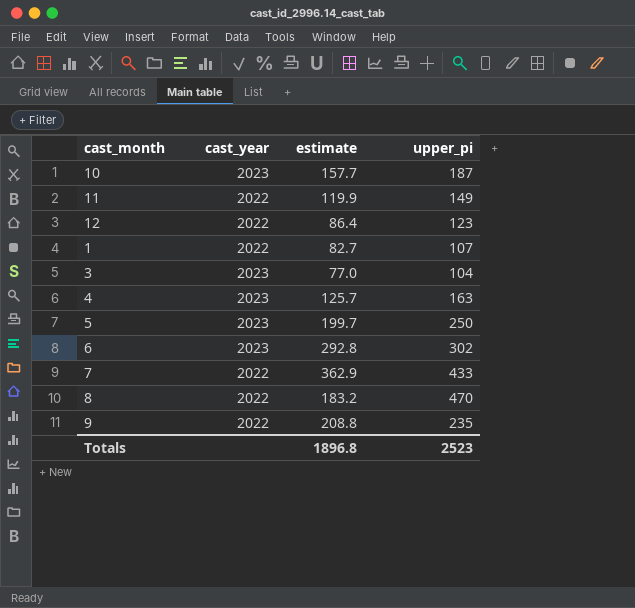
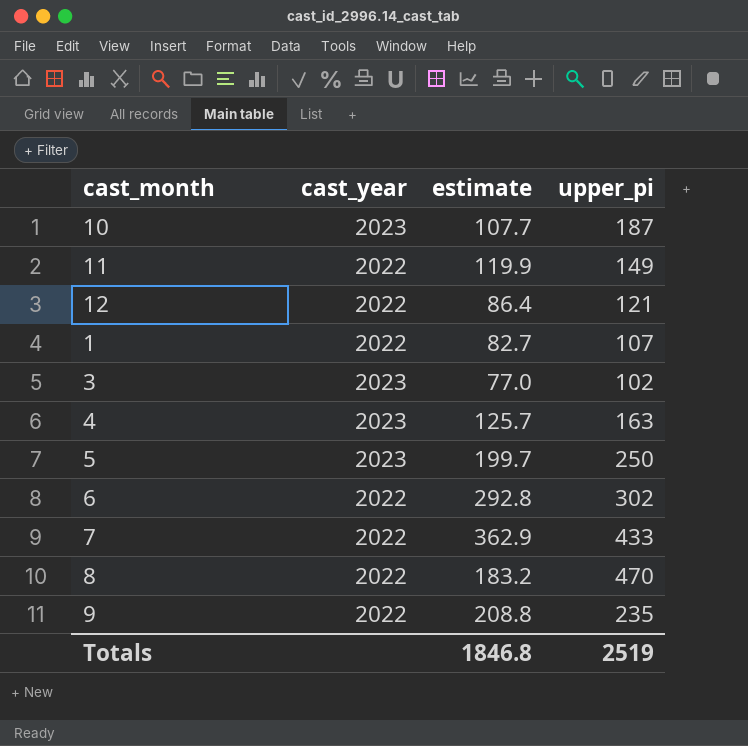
10 | estimate: 157.7 -> 107.7
12 | upper_pi: 123 -> 121
3 | upper_pi: 104 -> 102
6 | cast_year: 2023 -> 2022
Totals | estimate: 1896.8 -> 1846.8
Totals | upper_pi: 2523 -> 2519

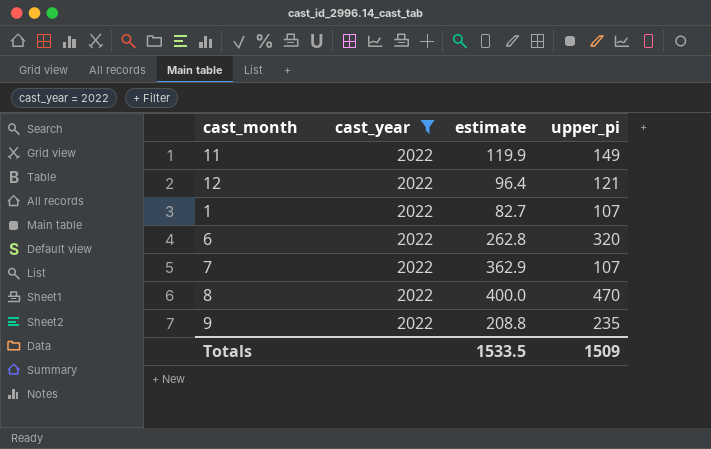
filter: none -> cast_year = 2022
12 | estimate: 86.4 -> 96.4
6 | estimate: 292.8 -> 262.8
6 | upper_pi: 302 -> 320
7 | upper_pi: 433 -> 107
8 | estimate: 183.2 -> 400.0
Totals | estimate: 1846.8 -> 1533.5
Totals | upper_pi: 2519 -> 1509

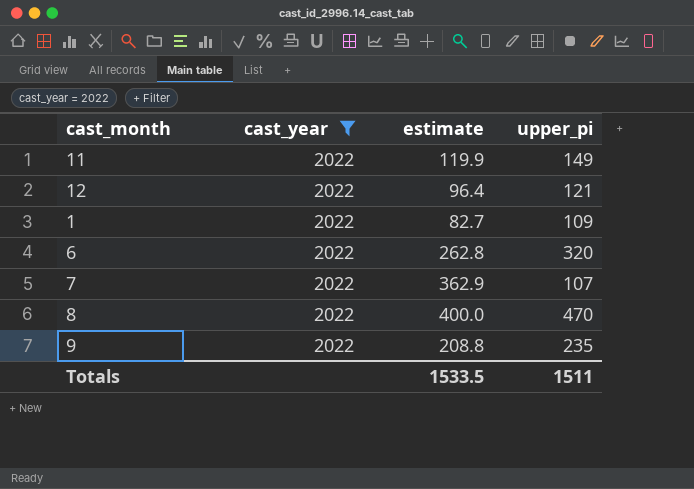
1 | upper_pi: 107 -> 109
Totals | upper_pi: 1509 -> 1511

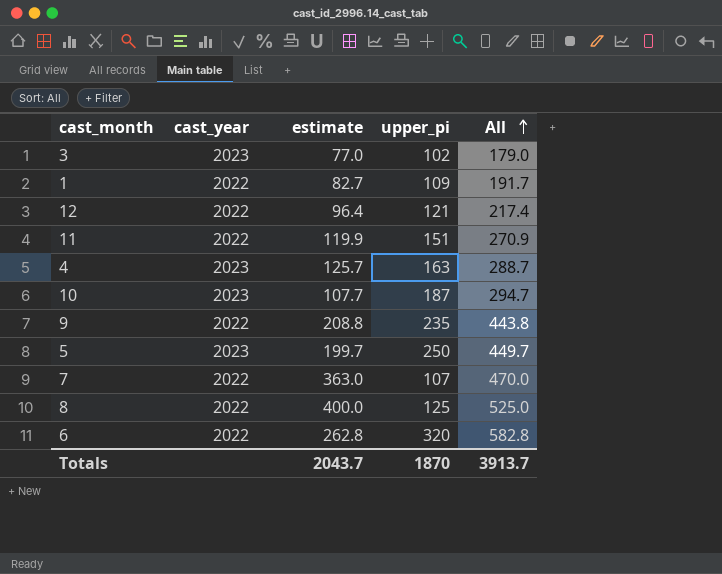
filter: cast_year = 2022 -> none
row order: none -> All ascending
column All | formula: none -> [estimate] + [upper_pi]
11 | upper_pi: 149 -> 151
7 | estimate: 362.9 -> 363.0
8 | upper_pi: 470 -> 125
Totals | estimate: 1533.5 -> 2043.7
Totals | upper_pi: 1511 -> 1870

